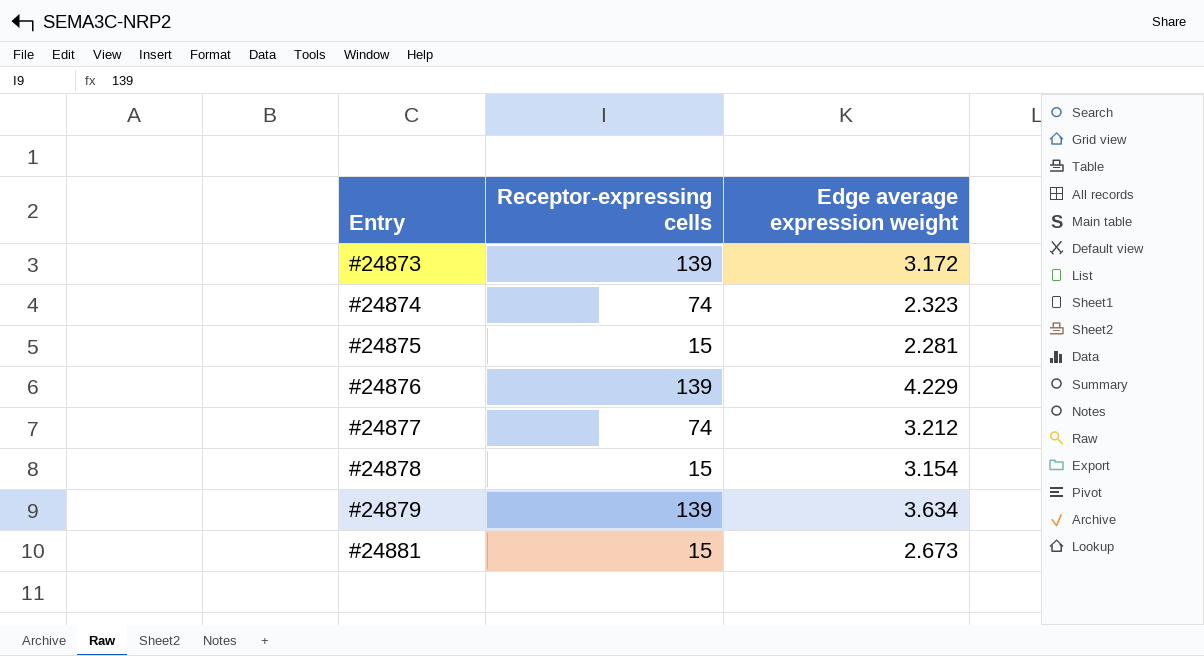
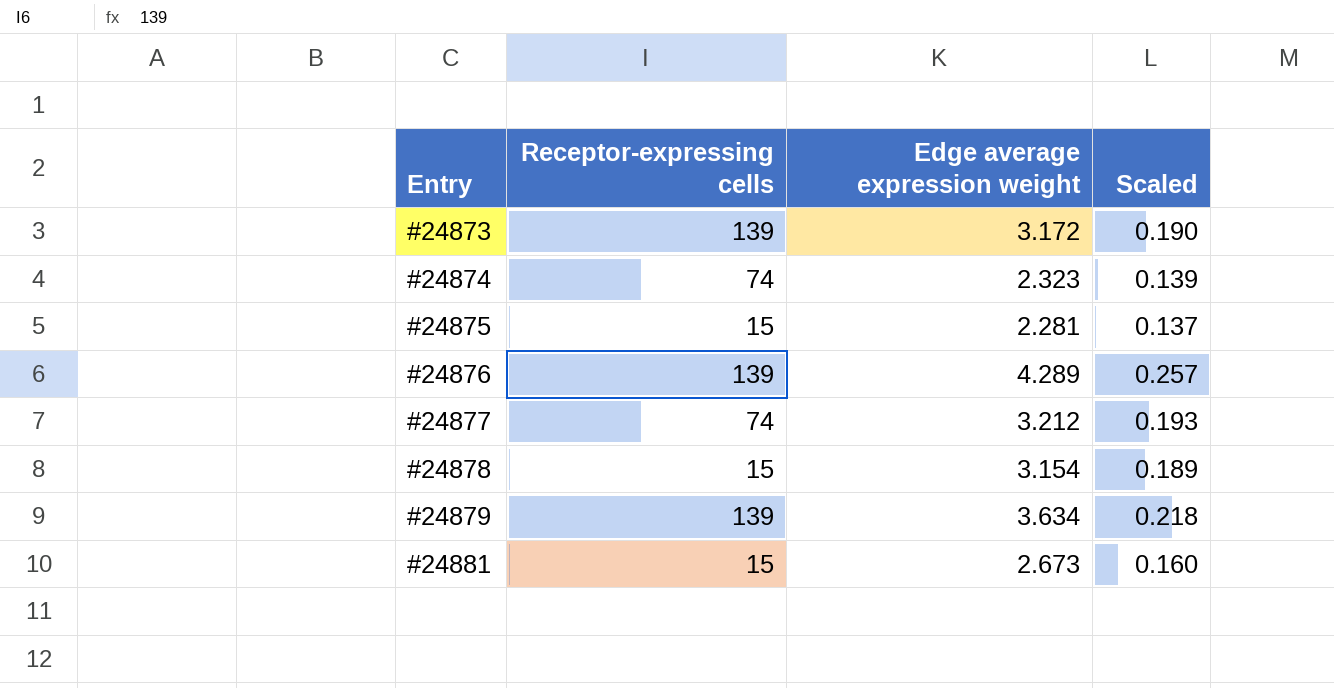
column Scaled | formula: none -> [Edge average expression weight] * 0.06
#24876 | Edge average expression weight: 4.229 -> 4.289

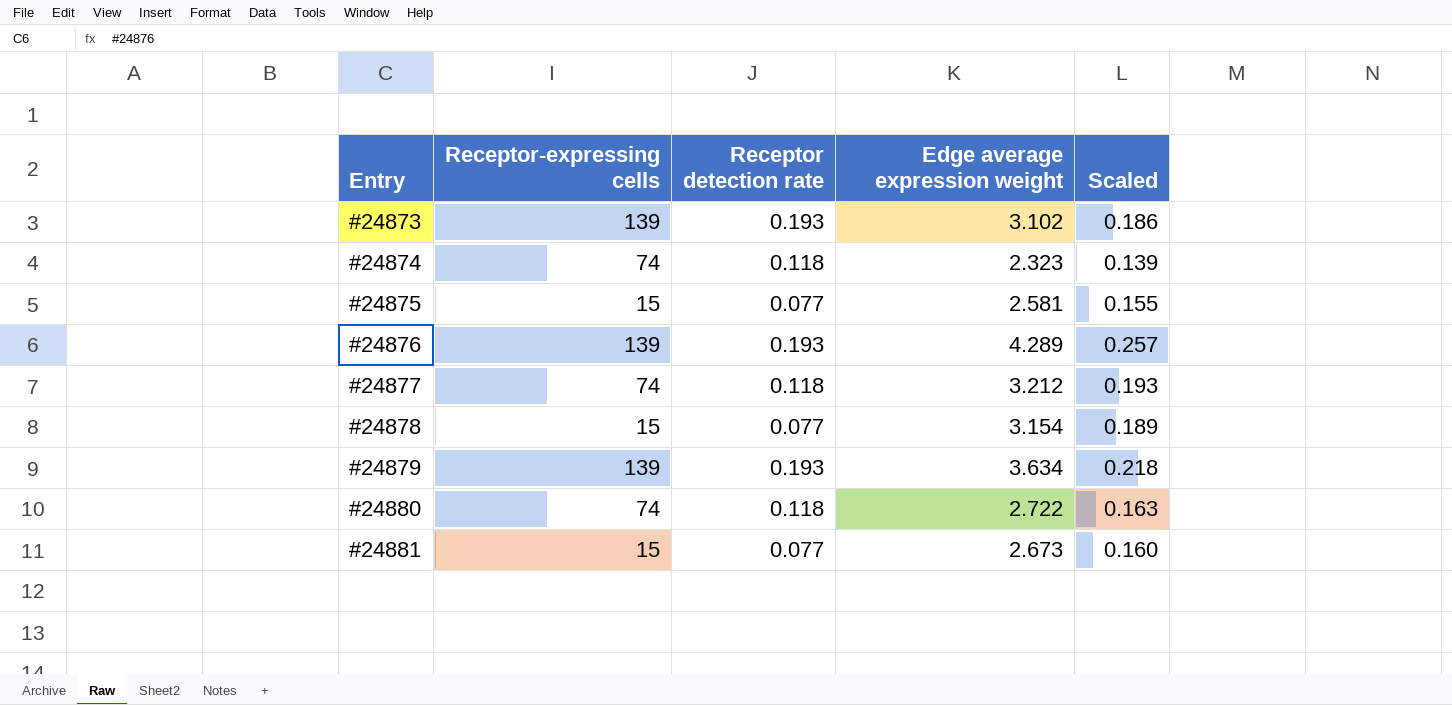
column Receptor detection rate | position: none -> 3
#24873 | Edge average expression weight: 3.172 -> 3.102
#24873 | Scaled: 0.190 -> 0.186
#24875 | Edge average expression weight: 2.281 -> 2.581
#24875 | Scaled: 0.137 -> 0.155
row #24880: none -> 74 | 0.118 | 2.722 | 0.163

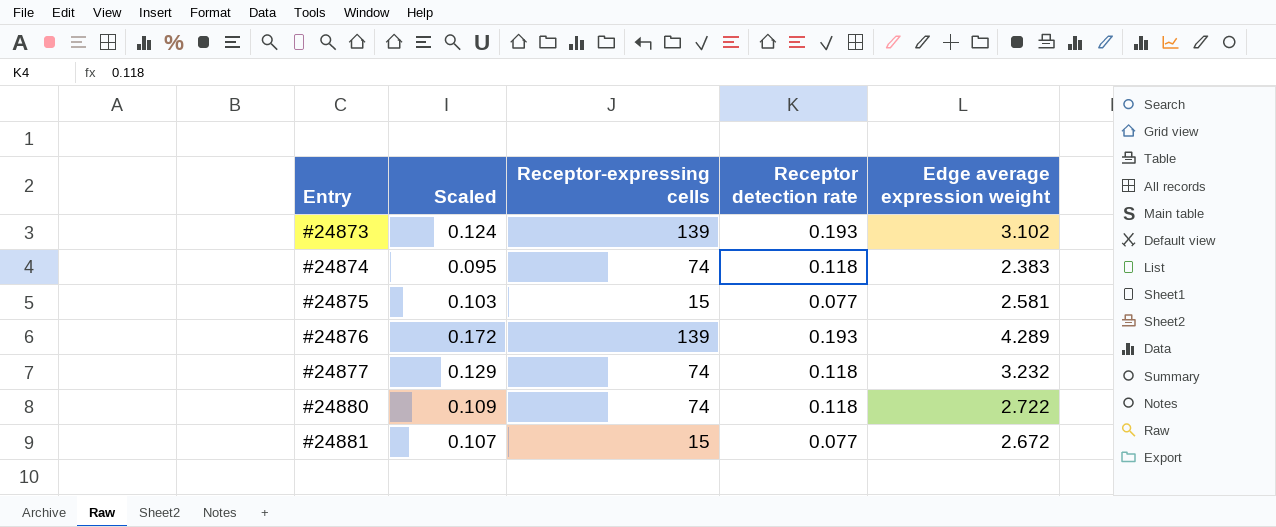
column Scaled | formula: [Edge average expression weight] * 0.06 -> [Edge average expression weight] * 0.04
column Scaled | position: 5 -> 2
row #24878: 15 | 0.077 | 3.154 | 0.189 -> none
row #24879: 139 | 0.193 | 3.634 | 0.218 -> none
#24874 | Edge average expression weight: 2.323 -> 2.383
#24877 | Edge average expression weight: 3.212 -> 3.232
#24881 | Edge average expression weight: 2.673 -> 2.672

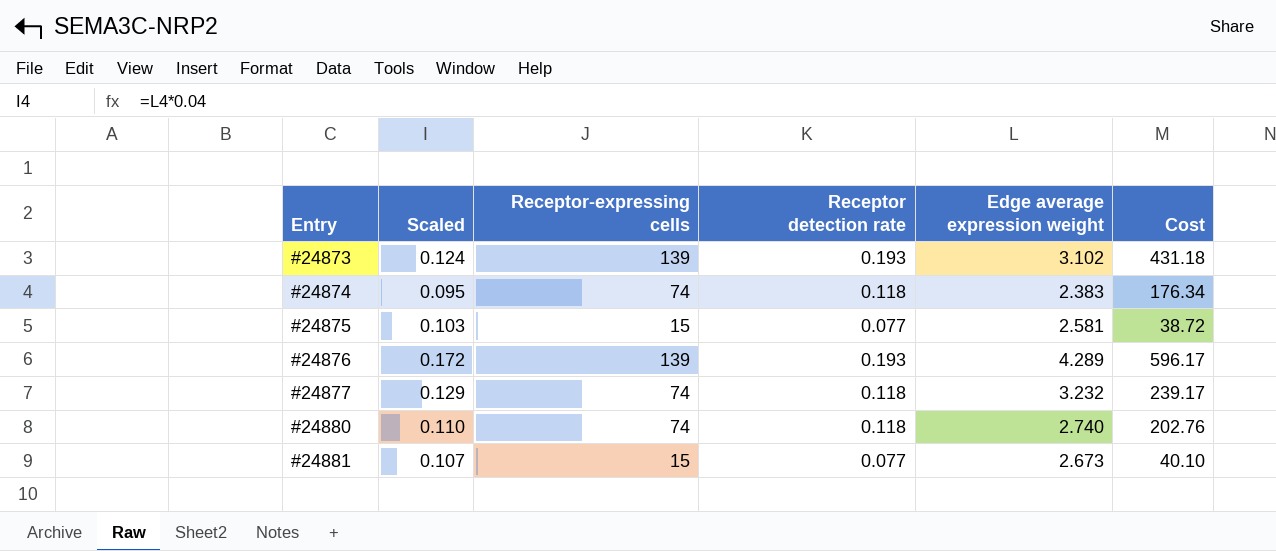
column Cost | formula: none -> [Receptor-expressing cells] * [Edge average expression weight]
#24880 | Scaled: 0.109 -> 0.110
#24880 | Edge average expression weight: 2.722 -> 2.740
#24881 | Edge average expression weight: 2.672 -> 2.673

